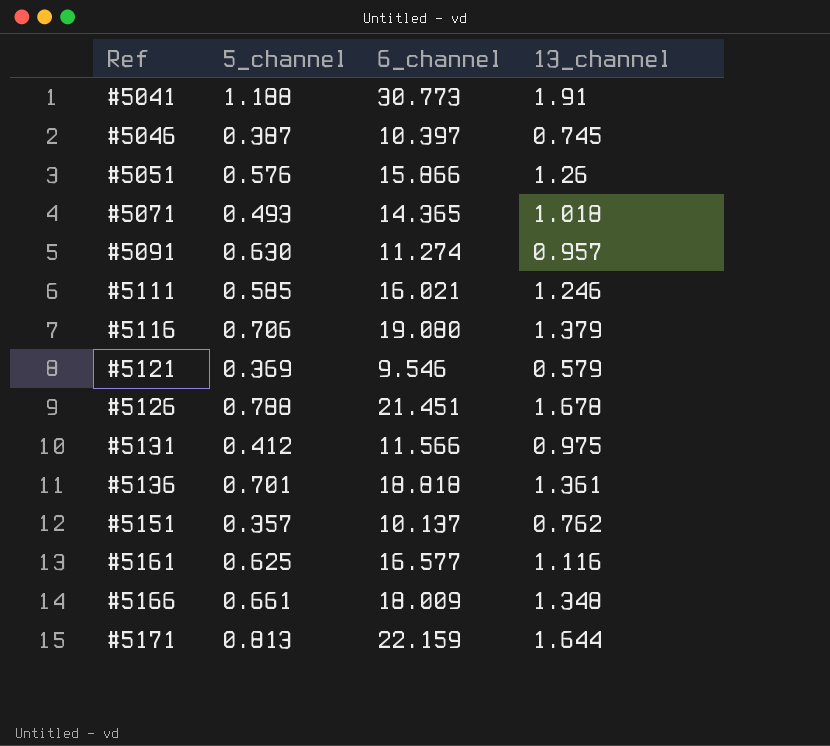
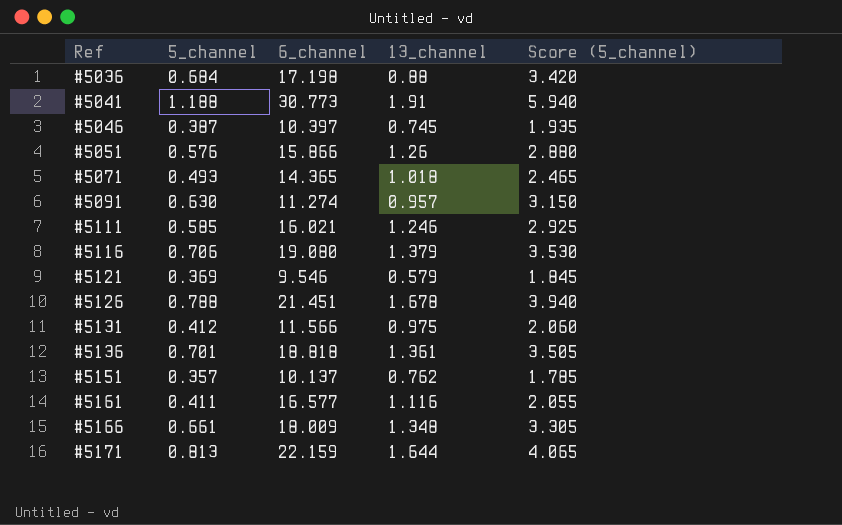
column Score (5_channel) | formula: none -> [5_channel] * 5
row #5036: none -> 0.684 | 17.198 | 0.88 | 3.420
#5161 | 5_channel: 0.625 -> 0.411

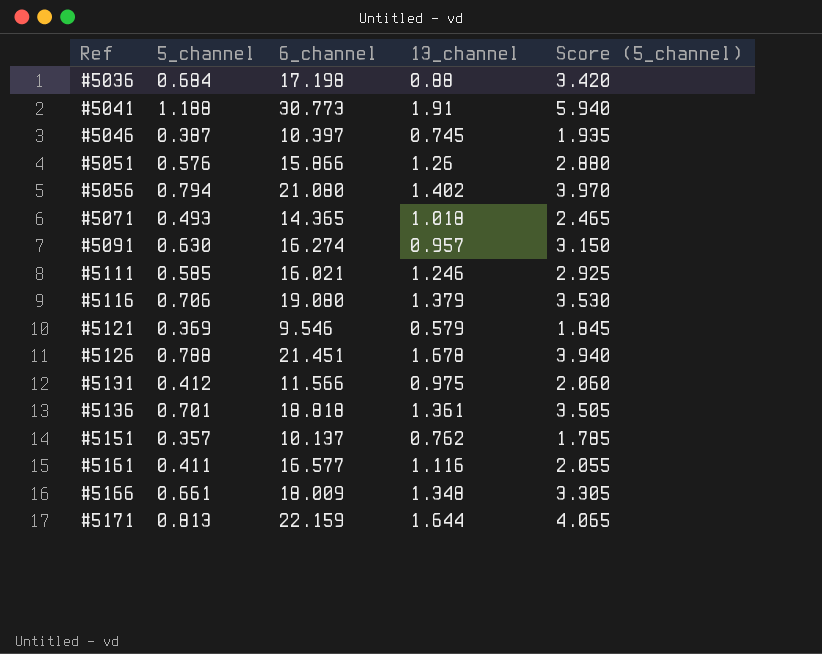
row #5056: none -> 0.794 | 21.080 | 1.402 | 3.970
#5091 | 6_channel: 11.274 -> 16.274

